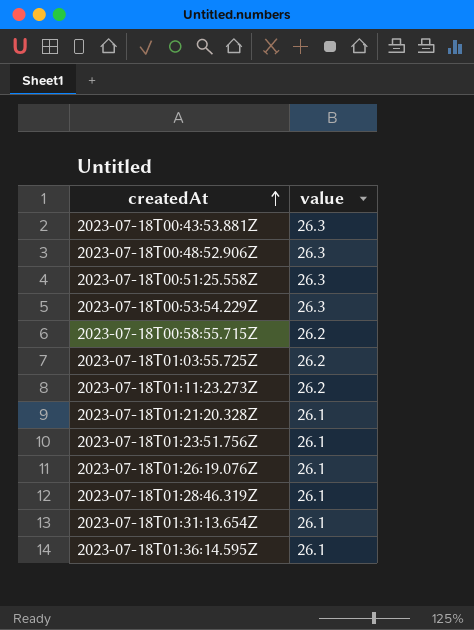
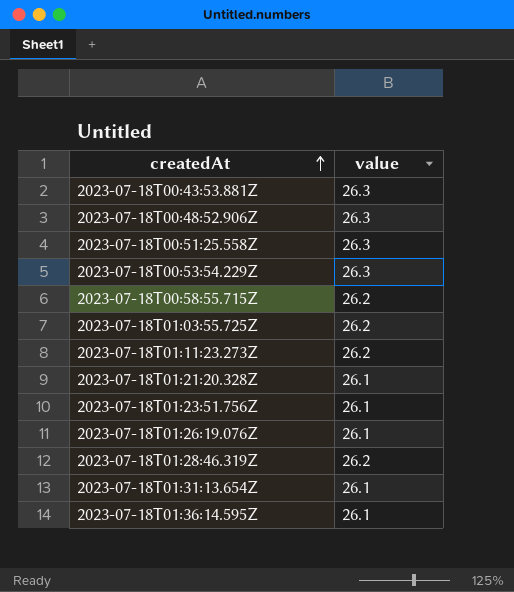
2023-07-18T01:28:46.319Z | value: 26.1 -> 26.2

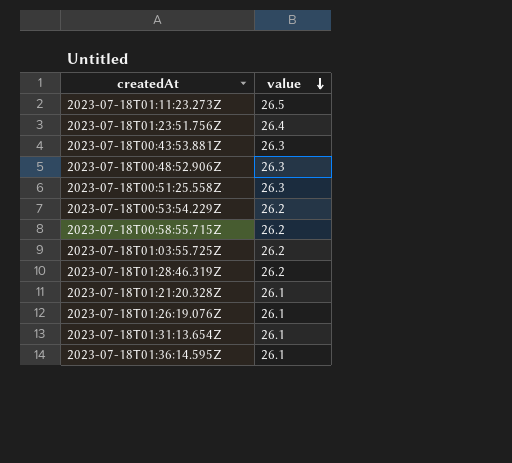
row order: createdAt ascending -> value descending
2023-07-18T01:11:23.273Z | value: 26.2 -> 26.5
2023-07-18T01:23:51.756Z | value: 26.1 -> 26.4
2023-07-18T00:53:54.229Z | value: 26.3 -> 26.2

